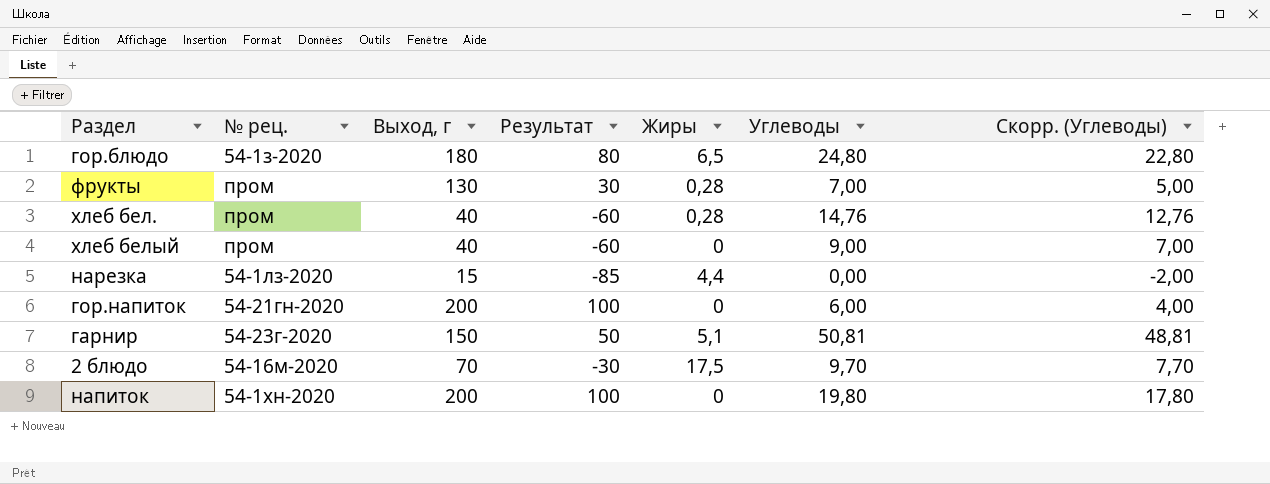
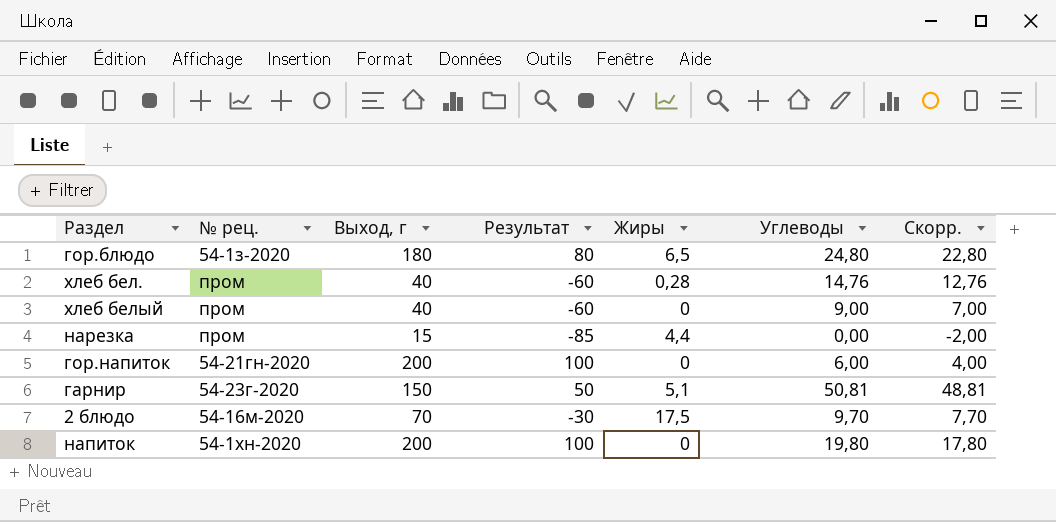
column name: Скорр. (Углеводы) -> Скорр.
row фрукты: пром | 130 | 30 | 0,28 | 7,00 | 5,00 -> none
нарезка | № рец.: 54-1лз-2020 -> пром

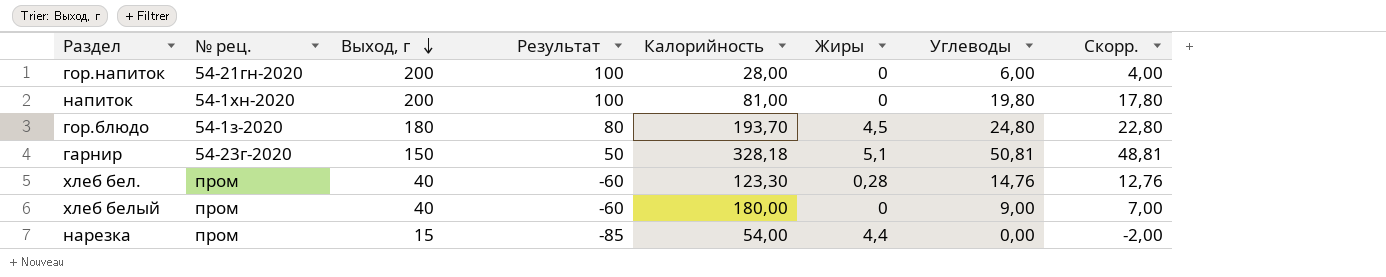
row order: none -> Выход, г descending
column Калорийность | position: none -> 5
row 2 блюдо: 54-16м-2020 | 70 | -30 | 17,5 | 9,70 | 7,70 -> none
гор.блюдо | Жиры: 6,5 -> 4,5

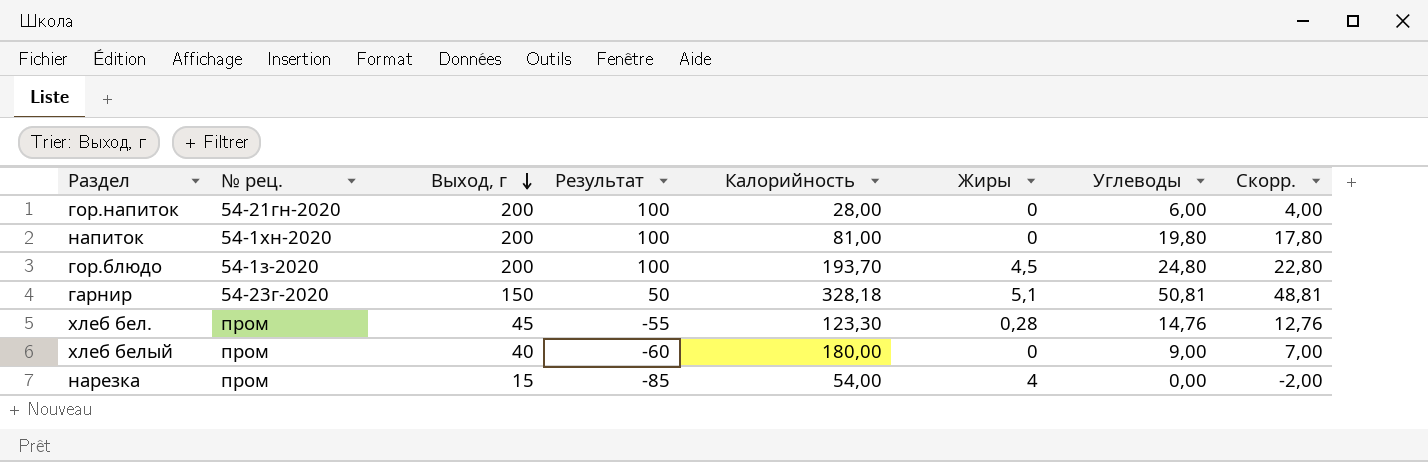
гор.блюдо | Выход, г: 180 -> 200
гор.блюдо | Результат: 80 -> 100
хлеб бел. | Выход, г: 40 -> 45
хлеб бел. | Результат: -60 -> -55
нарезка | Жиры: 4,4 -> 4

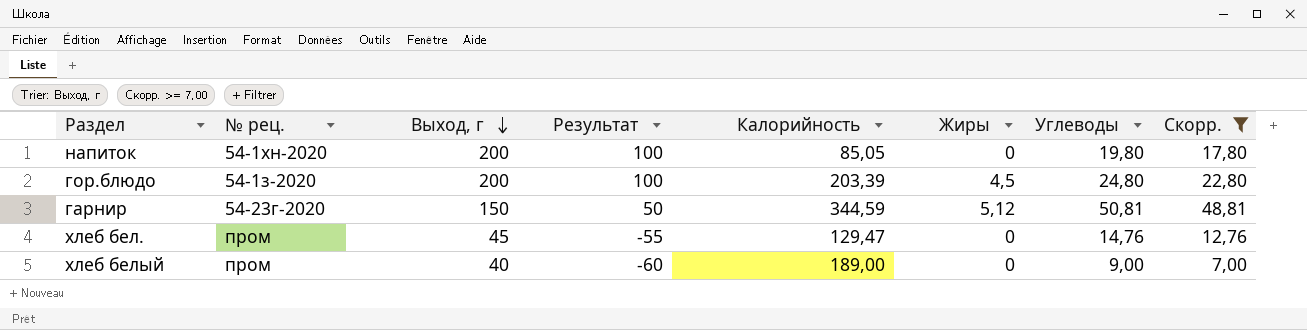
filter: none -> Скорр. >= 7,00
напиток | Калорийность: 81,00 -> 85,05
гор.блюдо | Калорийность: 193,70 -> 203,39
гарнир | Калорийность: 328,18 -> 344,59
гарнир | Жиры: 5,1 -> 5,12
хлеб бел. | Калорийность: 123,30 -> 129,47
хлеб бел. | Жиры: 0,28 -> 0
хлеб белый | Калорийность: 180,00 -> 189,00

